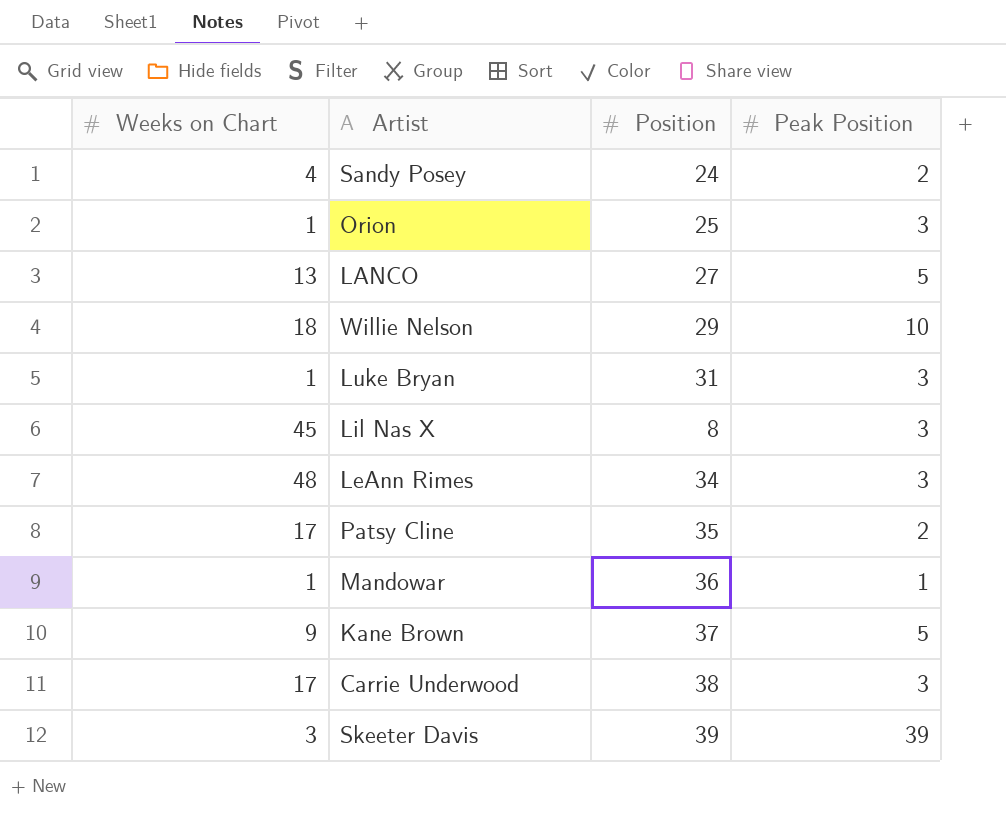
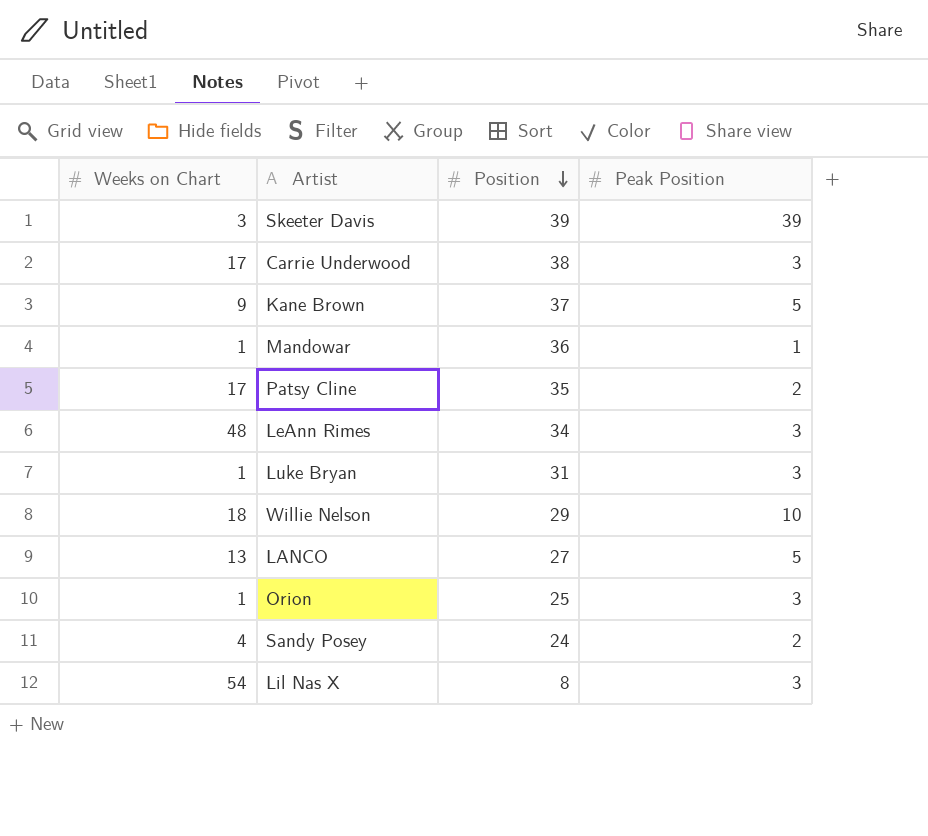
row order: none -> Position descending
Lil Nas X | Weeks on Chart: 45 -> 54

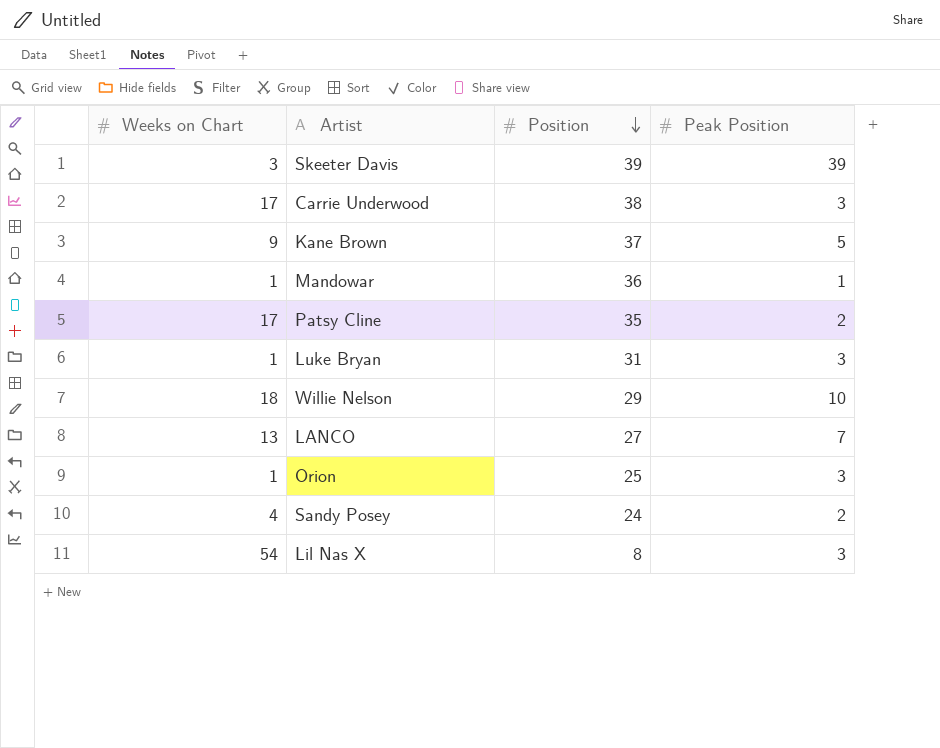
row LeAnn Rimes: 48 | 34 | 3 -> none
LANCO | Peak Position: 5 -> 7

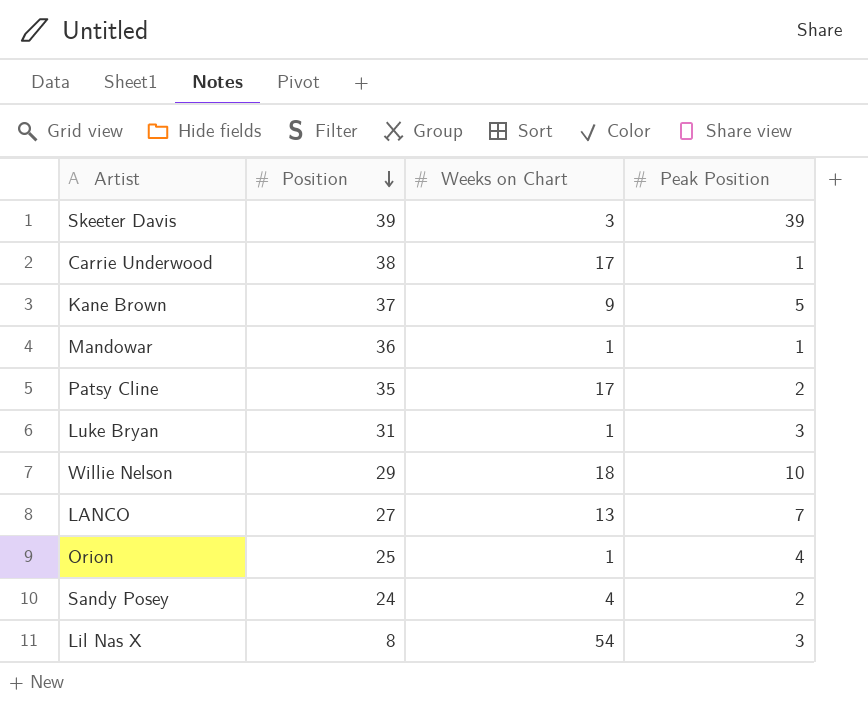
column Weeks on Chart | position: 1 -> 3
Carrie Underwood | Peak Position: 3 -> 1
Orion | Peak Position: 3 -> 4

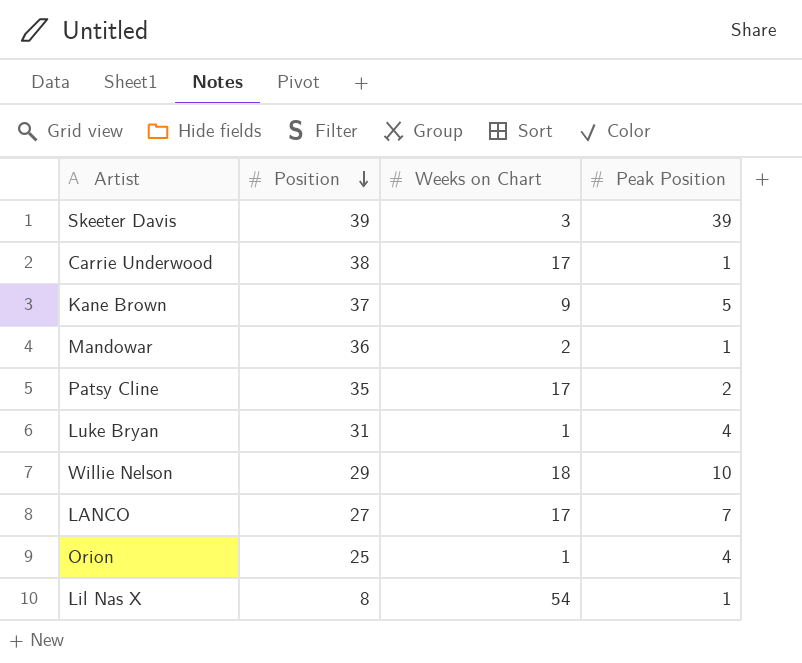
row Sandy Posey: 24 | 4 | 2 -> none
Mandowar | Weeks on Chart: 1 -> 2
Luke Bryan | Peak Position: 3 -> 4
LANCO | Weeks on Chart: 13 -> 17
Lil Nas X | Peak Position: 3 -> 1

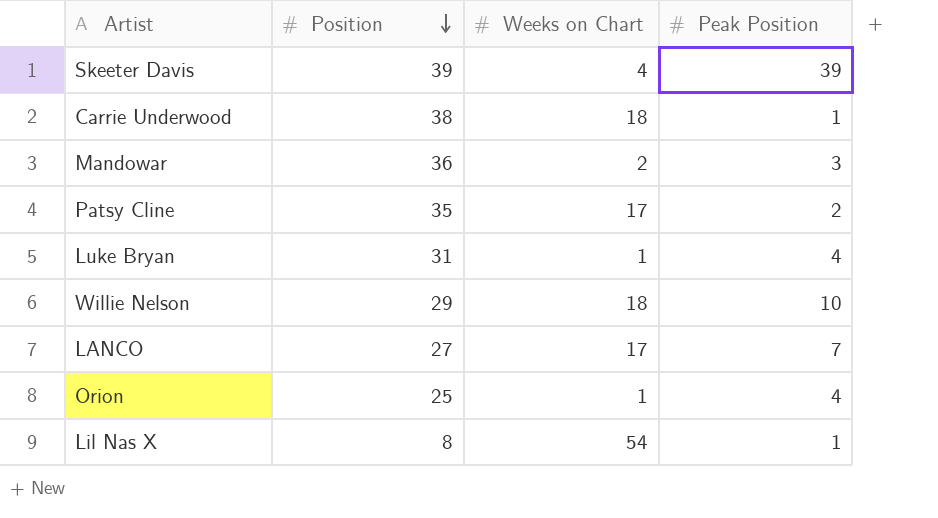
row Kane Brown: 37 | 9 | 5 -> none
Skeeter Davis | Weeks on Chart: 3 -> 4
Carrie Underwood | Weeks on Chart: 17 -> 18
Mandowar | Peak Position: 1 -> 3

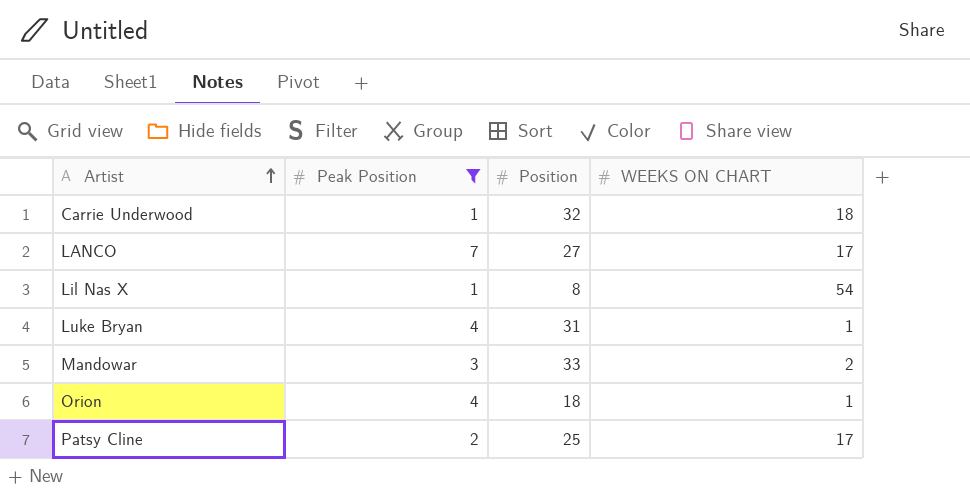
filter: none -> Peak Position <= 7
row order: Position descending -> Artist ascending
column Peak Position | position: 4 -> 2
column name: Weeks on Chart -> WEEKS ON CHART
Carrie Underwood | Position: 38 -> 32
Mandowar | Position: 36 -> 33
Orion | Position: 25 -> 18
Patsy Cline | Position: 35 -> 25

